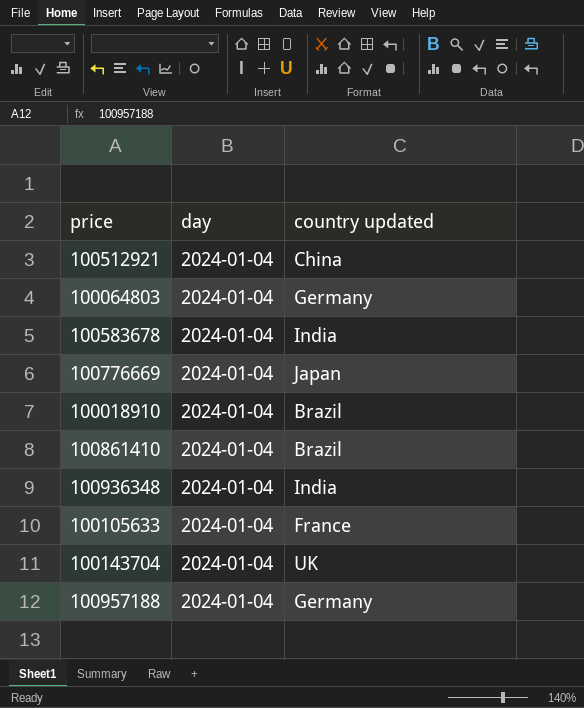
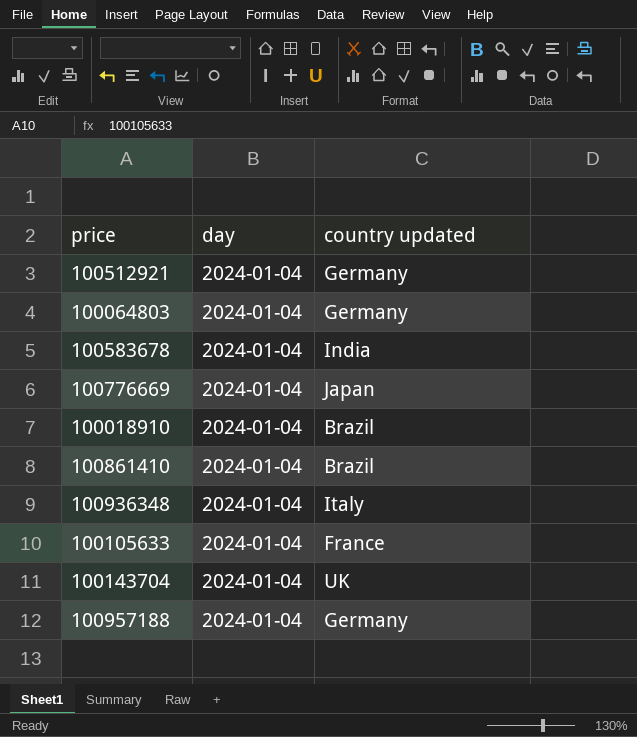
100512921 | country updated: China -> Germany
100936348 | country updated: India -> Italy

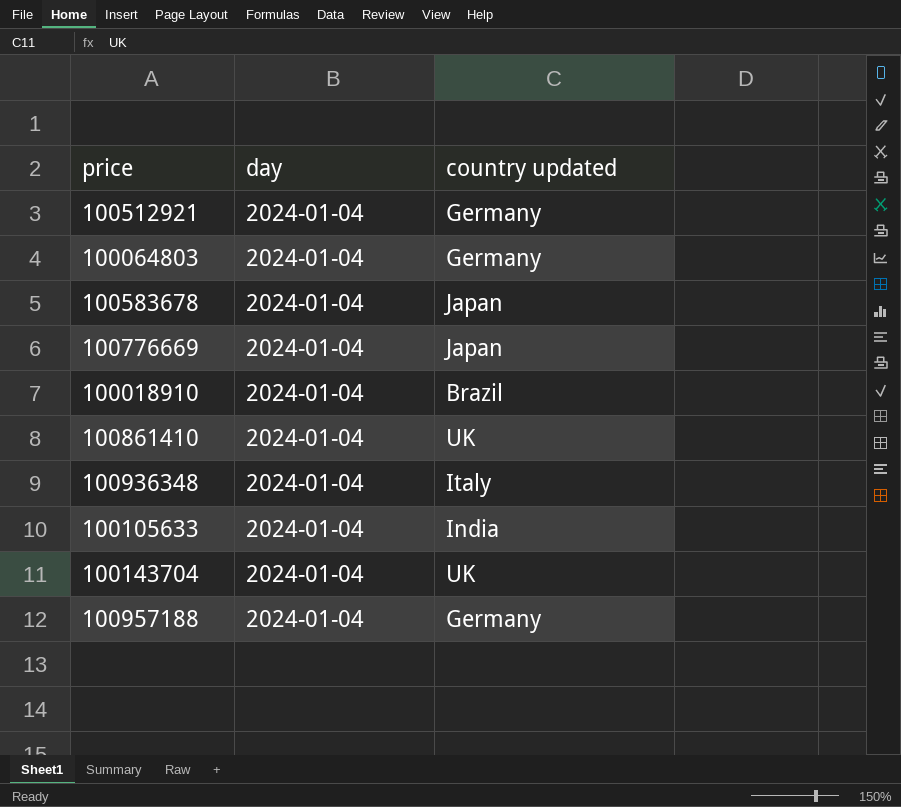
100583678 | country updated: India -> Japan
100861410 | country updated: Brazil -> UK
100105633 | country updated: France -> India

